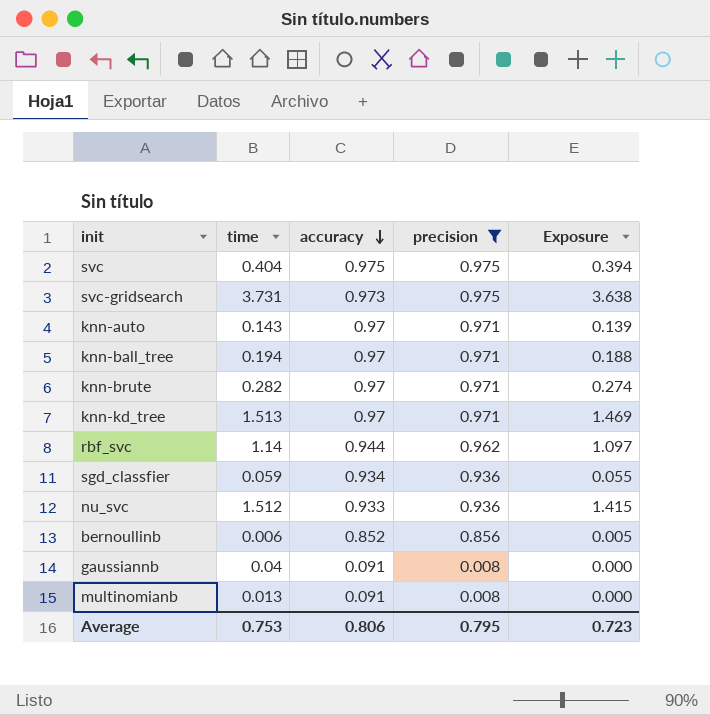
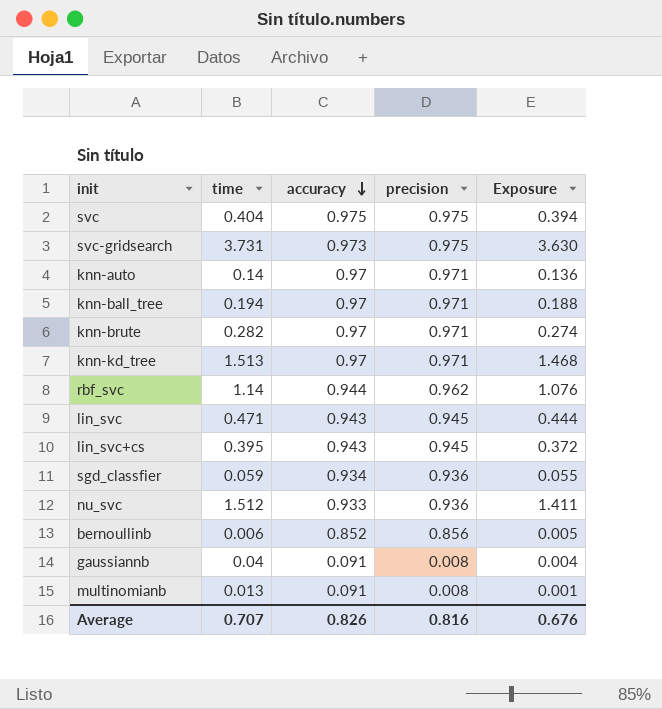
filter: precision != 0.945 -> none
column Exposure | formula: [time] * [precision] -> [time] * [accuracy]
knn-auto | time: 0.143 -> 0.14
Average | time: 0.753 -> 0.707
Average | accuracy: 0.806 -> 0.826
Average | precision: 0.795 -> 0.816
Average | Exposure: 0.723 -> 0.676

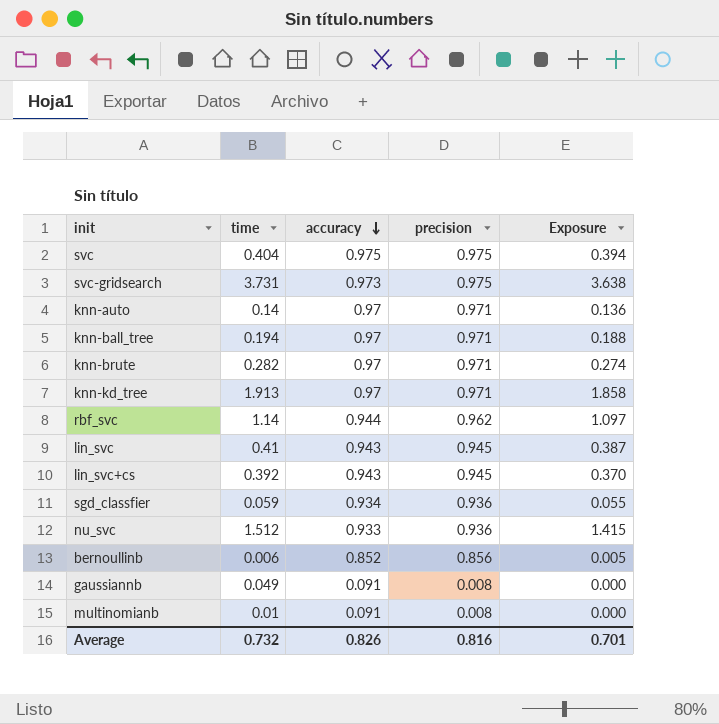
column Exposure | formula: [time] * [accuracy] -> [time] * [precision]
knn-kd_tree | time: 1.513 -> 1.913
lin_svc | time: 0.471 -> 0.41
lin_svc+cs | time: 0.395 -> 0.392
gaussiannb | time: 0.04 -> 0.049
multinomianb | time: 0.013 -> 0.01
Average | time: 0.707 -> 0.732
Average | Exposure: 0.676 -> 0.701

